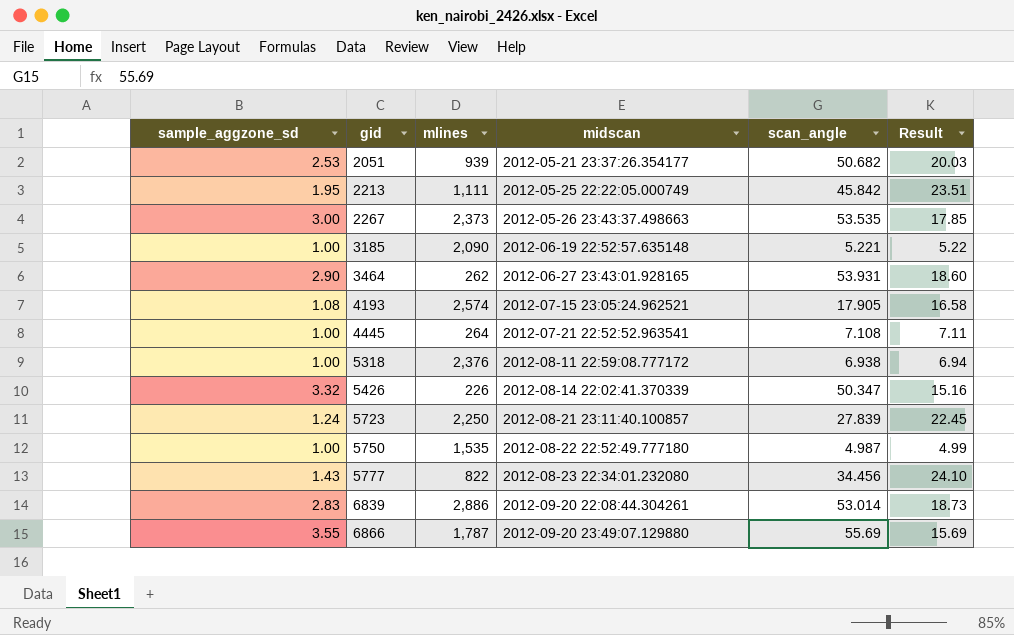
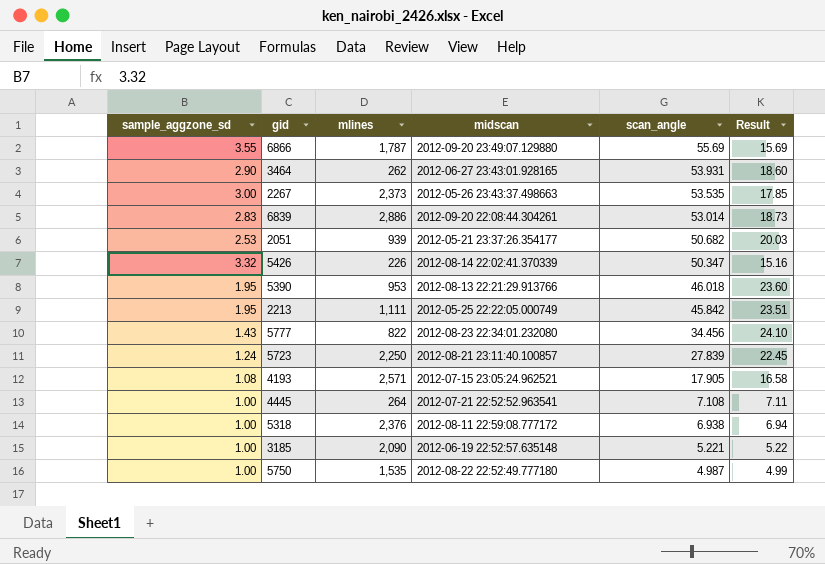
row order: gid ascending -> scan_angle descending
row 5390: none -> 1.95 | 953 | 2012-08-13 22:21:29.913766 | 46.018 | 23.60
4193 | mlines: 2,574 -> 2,571

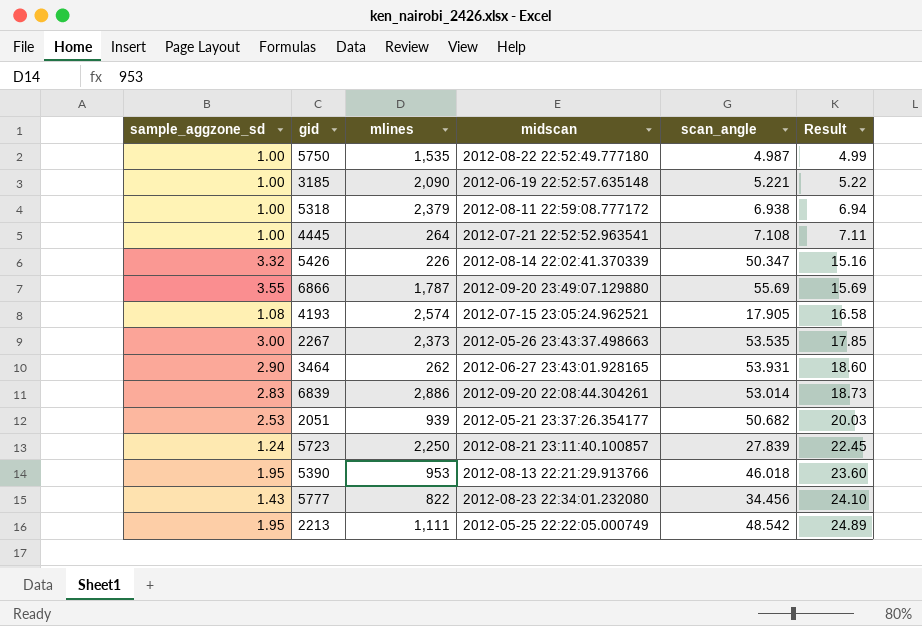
row order: scan_angle descending -> Result ascending
5318 | mlines: 2,376 -> 2,379
4193 | mlines: 2,571 -> 2,574
2213 | scan_angle: 45.842 -> 48.542
2213 | Result: 23.51 -> 24.89

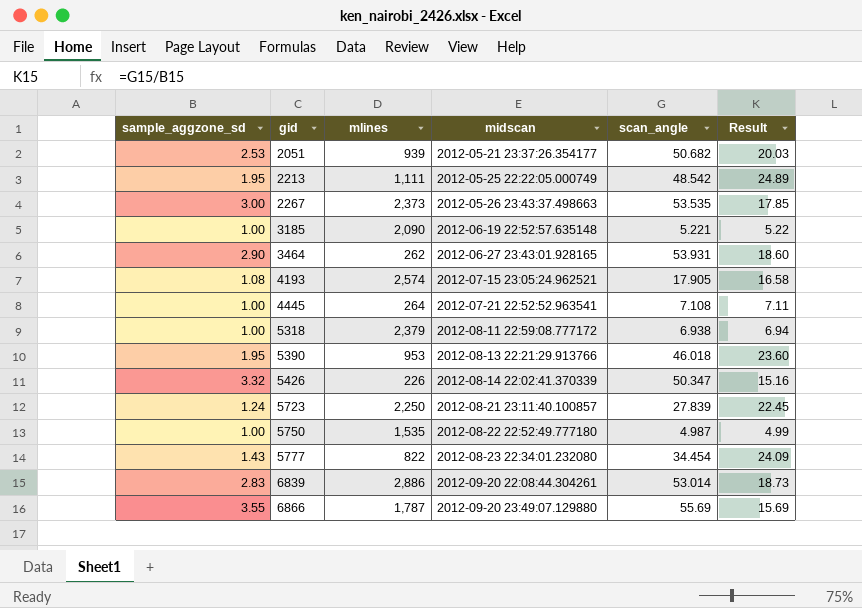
row order: Result ascending -> gid ascending
5777 | scan_angle: 34.456 -> 34.454
5777 | Result: 24.10 -> 24.09

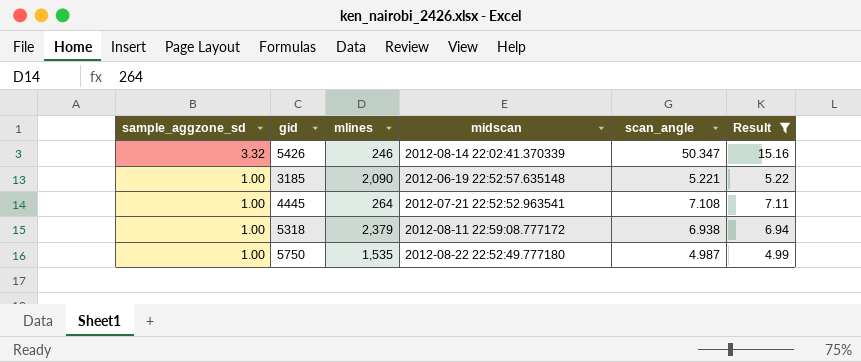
filter: none -> Result <= 15.16
row order: gid ascending -> sample_aggzone_sd descending
5426 | mlines: 226 -> 246

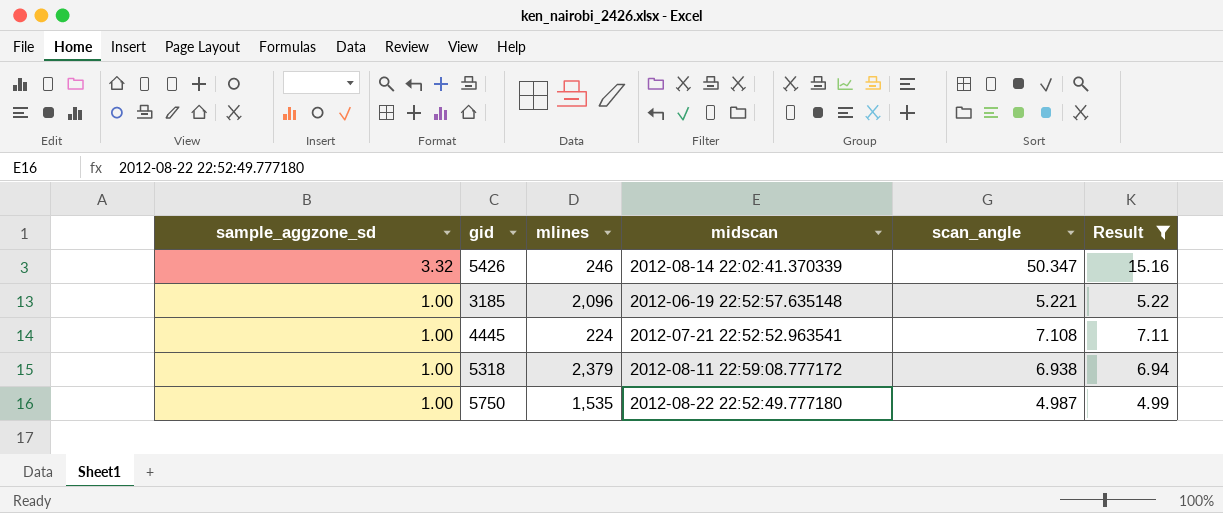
3185 | mlines: 2,090 -> 2,096
4445 | mlines: 264 -> 224

